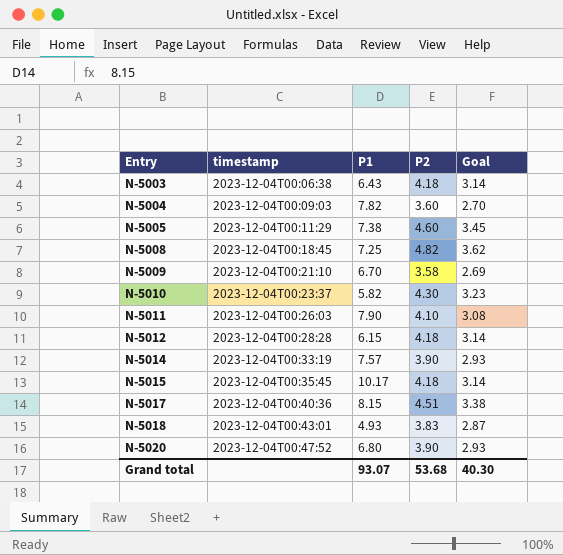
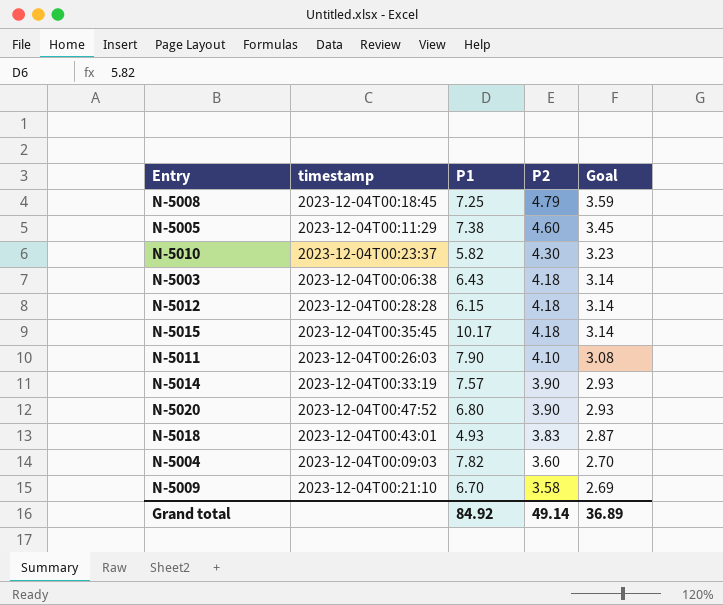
row order: Entry ascending -> P2 descending
row N-5017: 2023-12-04T00:40:36 | 8.15 | 4.51 | 3.38 -> none
N-5008 | P2: 4.82 -> 4.79
N-5008 | Goal: 3.62 -> 3.59
Grand total | P1: 93.07 -> 84.92
Grand total | P2: 53.68 -> 49.14
Grand total | Goal: 40.30 -> 36.89

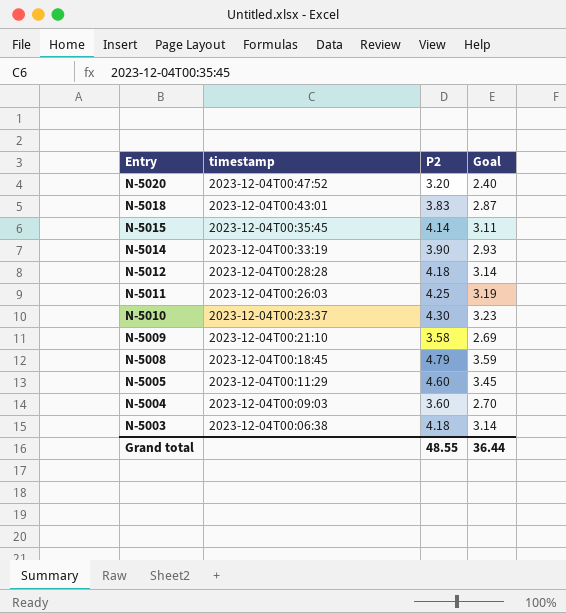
row order: P2 descending -> Entry descending
column P1 | position: 3 -> none
N-5020 | P2: 3.90 -> 3.20
N-5020 | Goal: 2.93 -> 2.40
N-5015 | P2: 4.18 -> 4.14
N-5015 | Goal: 3.14 -> 3.11
N-5011 | P2: 4.10 -> 4.25
N-5011 | Goal: 3.08 -> 3.19
Grand total | P2: 49.14 -> 48.55
Grand total | Goal: 36.89 -> 36.44

